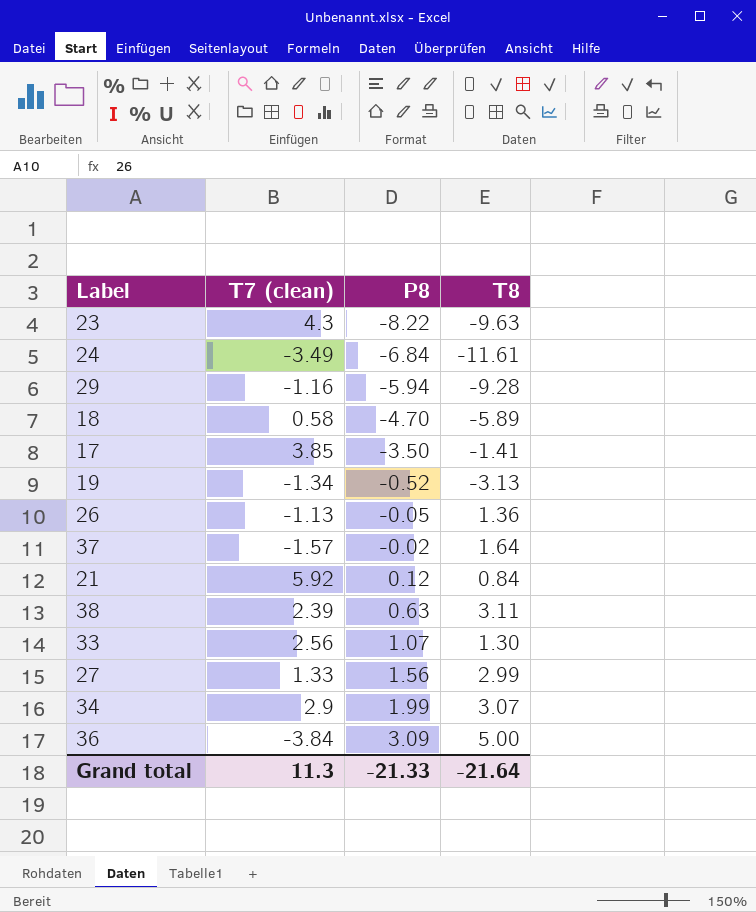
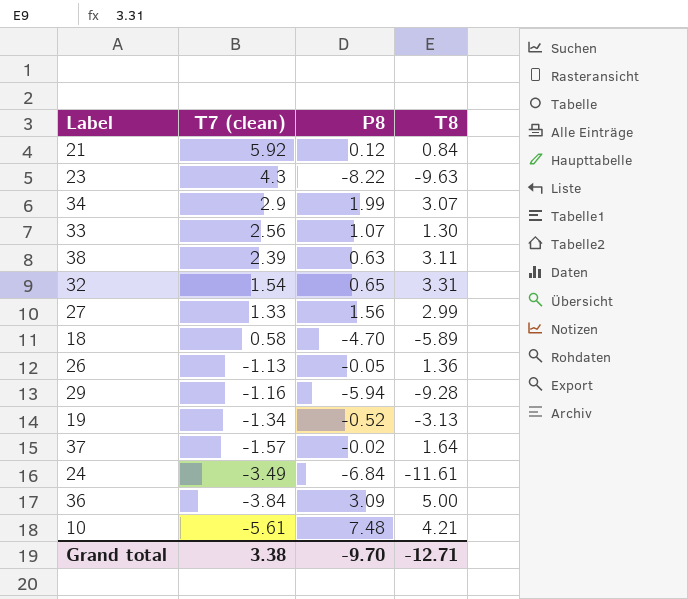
row order: P8 ascending -> T7 (clean) descending
row 17: 3.85 | -3.50 | -1.41 -> none
row 32: none -> 1.54 | 0.65 | 3.31
row 10: none -> -5.61 | 7.48 | 4.21
Grand total | T7 (clean): 11.3 -> 3.38
Grand total | P8: -21.33 -> -9.70
Grand total | T8: -21.64 -> -12.71

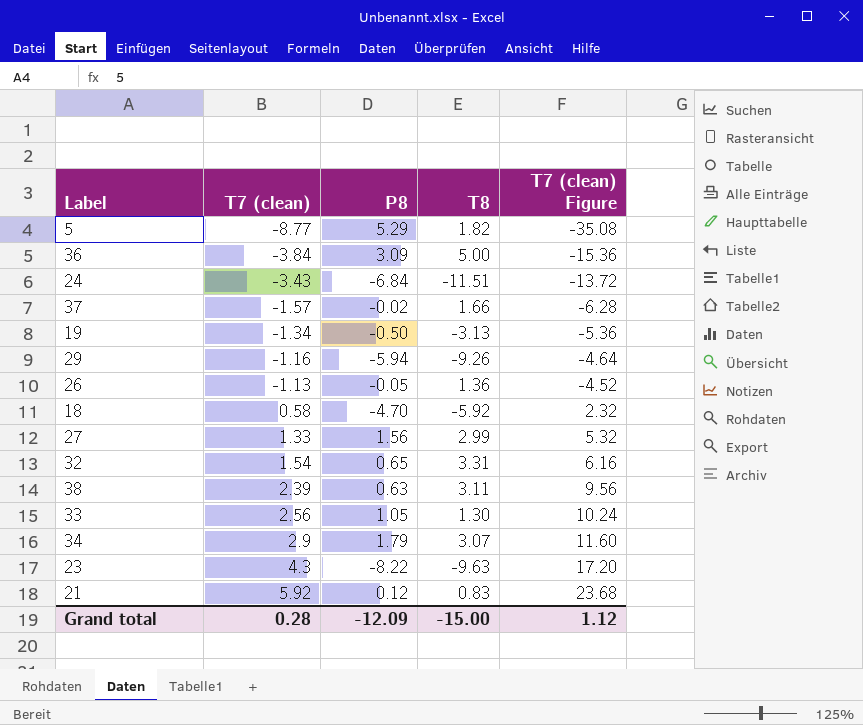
row order: T7 (clean) descending -> T7 (clean) ascending
column T7 (clean) Figure | formula: none -> [T7 (clean)] * 4
row 10: -5.61 | 7.48 | 4.21 -> none
row 5: none -> -8.77 | 5.29 | 1.82 | -35.08
24 | T7 (clean): -3.49 -> -3.43
24 | T8: -11.61 -> -11.51
37 | T8: 1.64 -> 1.66
19 | P8: -0.52 -> -0.50
29 | T8: -9.28 -> -9.26
18 | T8: -5.89 -> -5.92
33 | P8: 1.07 -> 1.05
34 | P8: 1.99 -> 1.79
21 | T8: 0.84 -> 0.83
Grand total | T7 (clean): 3.38 -> 0.28
Grand total | P8: -9.70 -> -12.09
Grand total | T8: -12.71 -> -15.00

